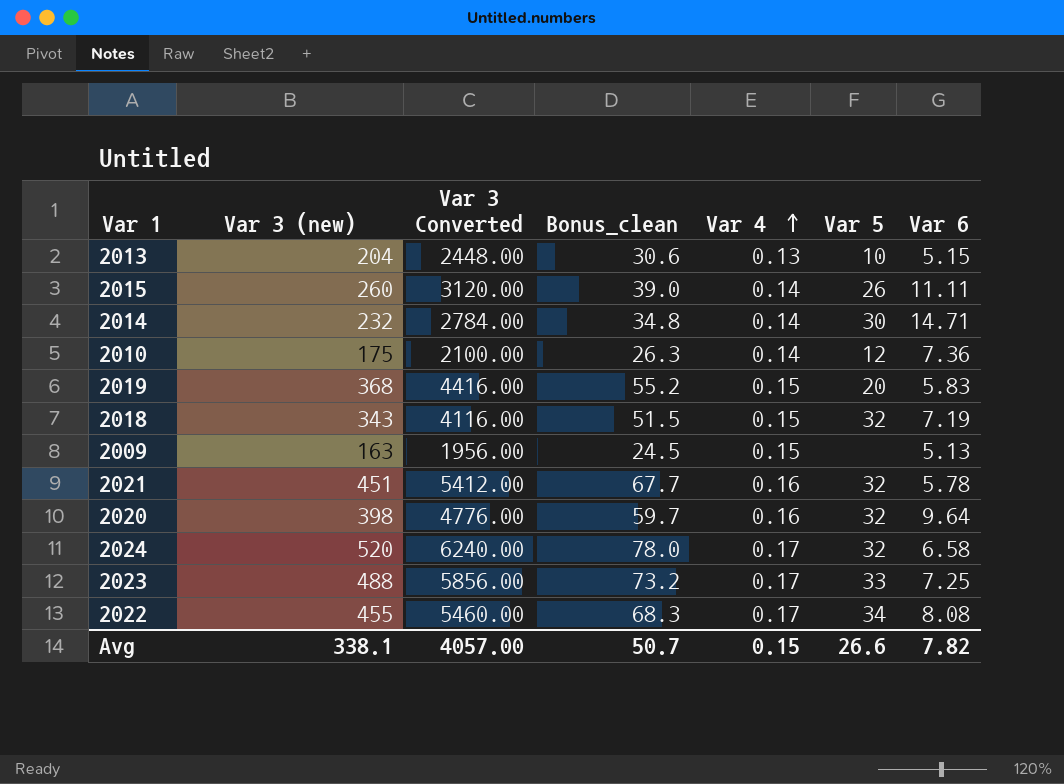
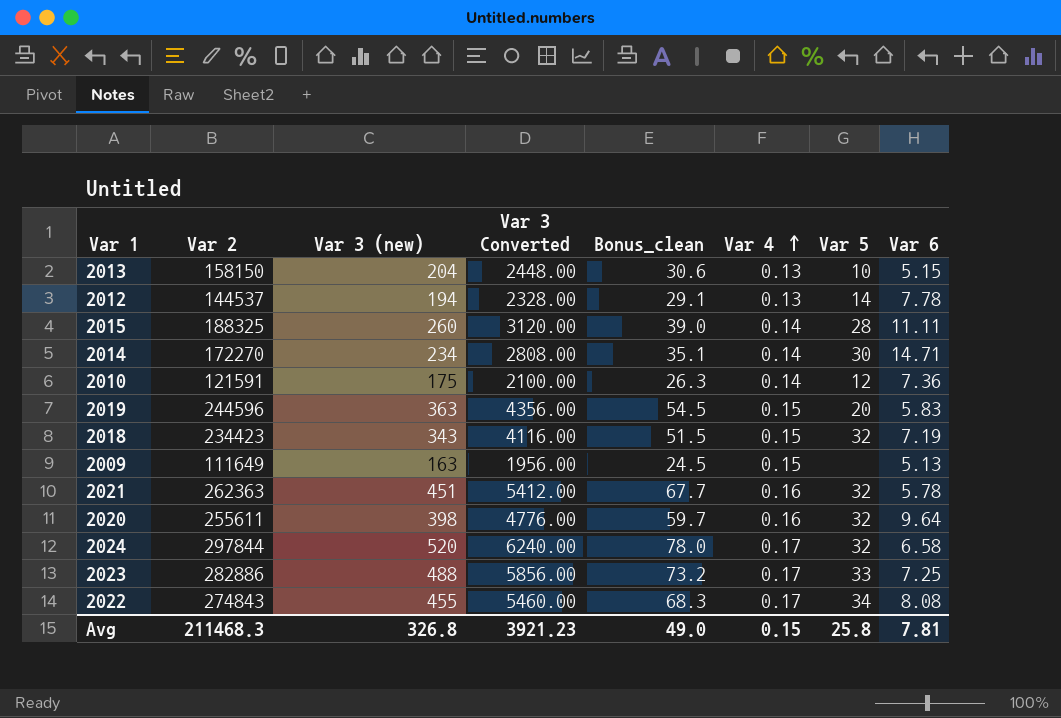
column Var 2 | position: none -> 2
row 2012: none -> 144537 | 194 | 2328.00 | 29.1 | 0.13 | 14 | 7.78
2015 | Var 5: 26 -> 28
2014 | Var 3 (new): 232 -> 234
2014 | Var 3 Converted: 2784.00 -> 2808.00
2014 | Bonus_clean: 34.8 -> 35.1
2019 | Var 3 (new): 368 -> 363
2019 | Var 3 Converted: 4416.00 -> 4356.00
2019 | Bonus_clean: 55.2 -> 54.5
Avg | Var 3 (new): 338.1 -> 326.8
Avg | Var 3 Converted: 4057.00 -> 3921.23
Avg | Bonus_clean: 50.7 -> 49.0
Avg | Var 5: 26.6 -> 25.8
Avg | Var 6: 7.82 -> 7.81

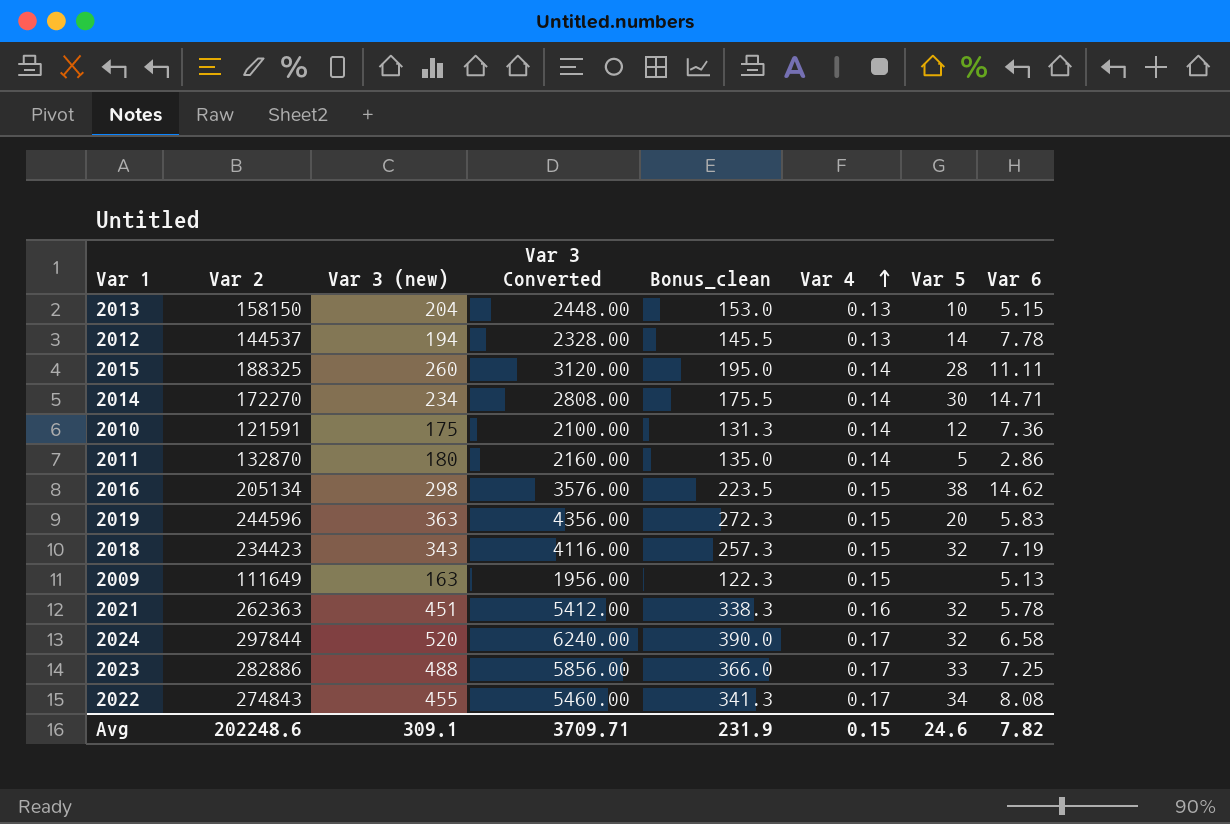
column Bonus_clean | formula: [Var 3 (new)] * 0.15 -> [Var 3 (new)] * 0.75
row 2020: 255611 | 398 | 4776.00 | 59.7 | 0.16 | 32 | 9.64 -> none
row 2011: none -> 132870 | 180 | 2160.00 | 135.0 | 0.14 | 5 | 2.86
row 2016: none -> 205134 | 298 | 3576.00 | 223.5 | 0.15 | 38 | 14.62
Avg | Var 2: 211468.3 -> 202248.6
Avg | Var 3 (new): 326.8 -> 309.1
Avg | Var 3 Converted: 3921.23 -> 3709.71
Avg | Bonus_clean: 49.0 -> 231.9
Avg | Var 5: 25.8 -> 24.6
Avg | Var 6: 7.81 -> 7.82

